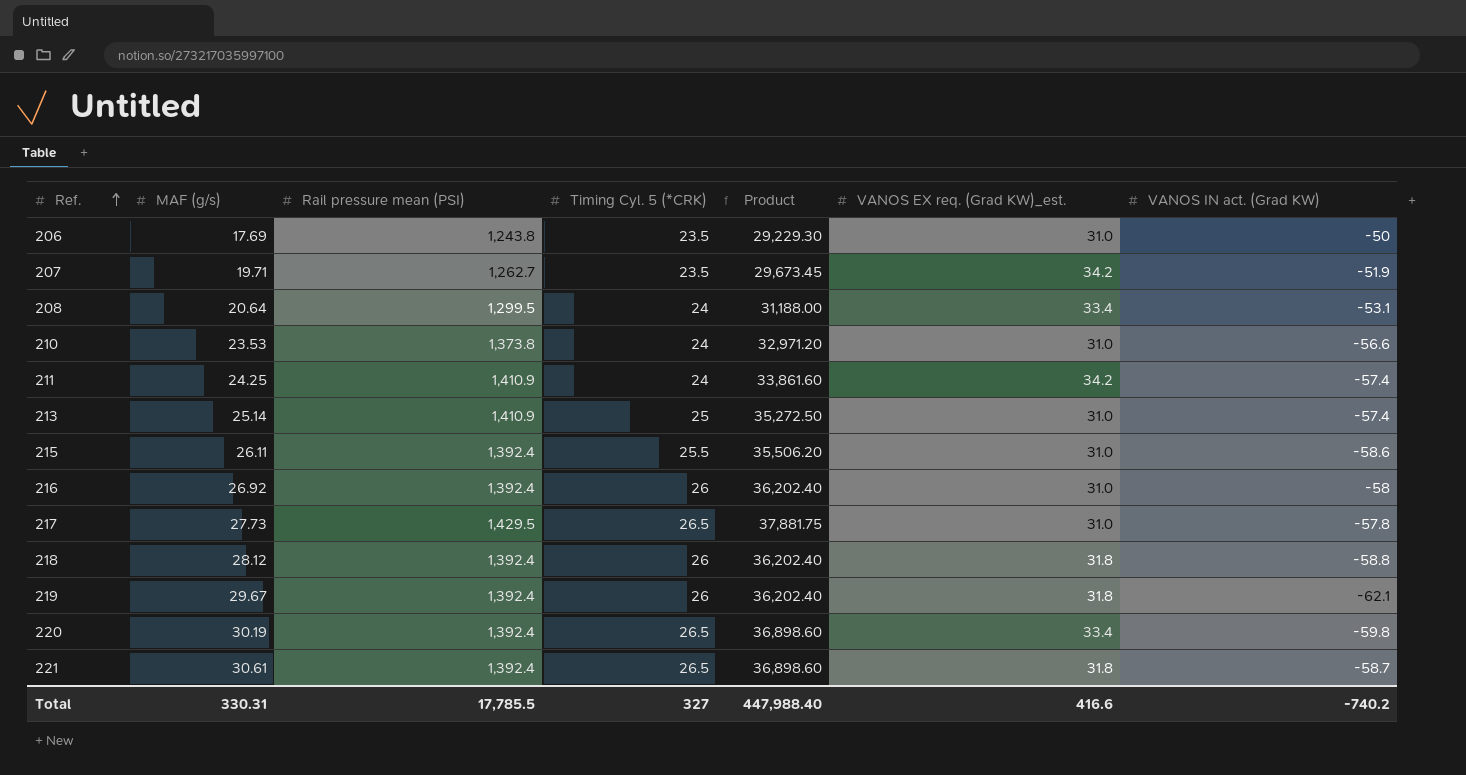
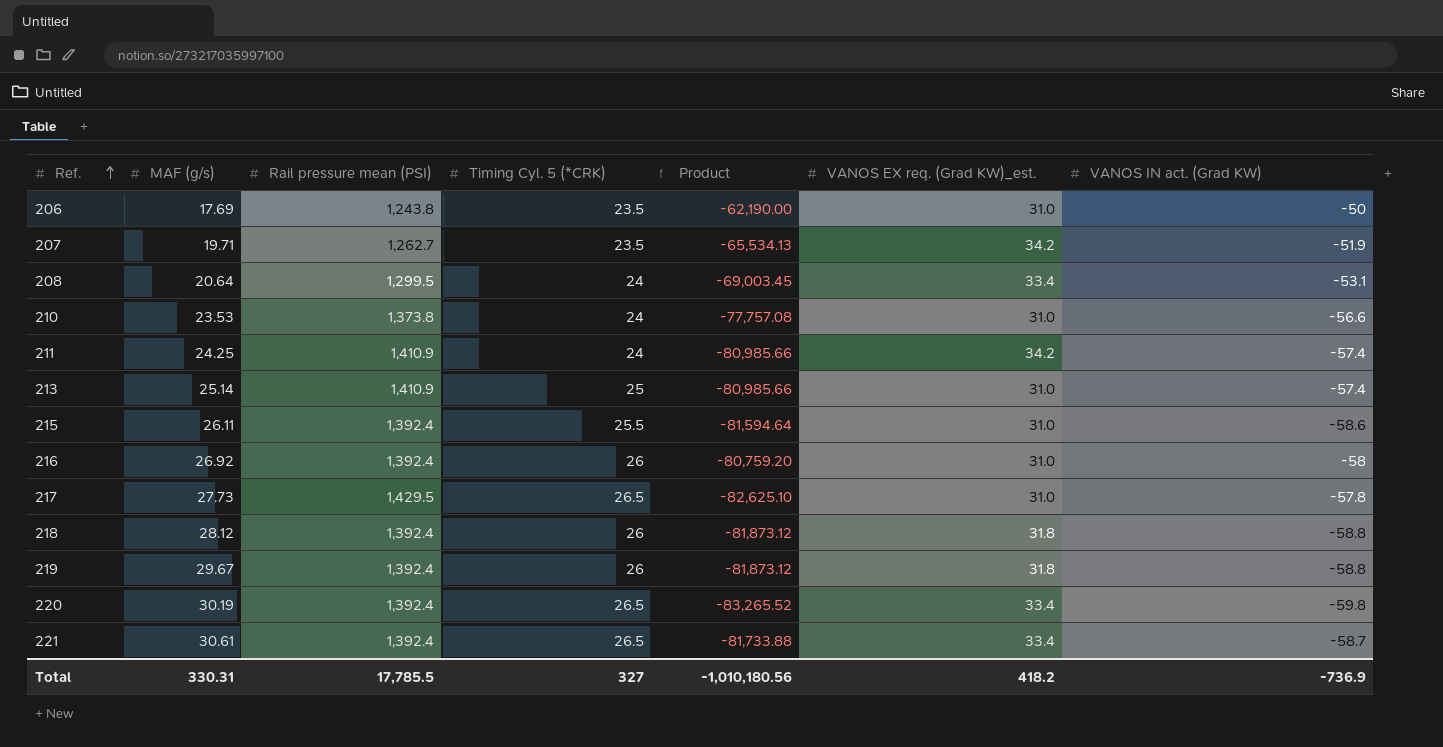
column Product | formula: [Rail pressure mean (PSI)] * [Timing Cyl. 5 (*CRK)] -> [Rail pressure mean (PSI)] * [VANOS IN act. (Grad KW)]
219 | VANOS IN act. (Grad KW): -62.1 -> -58.8
221 | VANOS EX req. (Grad KW)_est.: 31.8 -> 33.4
Total | Product: 447,988.40 -> -1,010,180.56
Total | VANOS EX req. (Grad KW)_est.: 416.6 -> 418.2
Total | VANOS IN act. (Grad KW): -740.2 -> -736.9

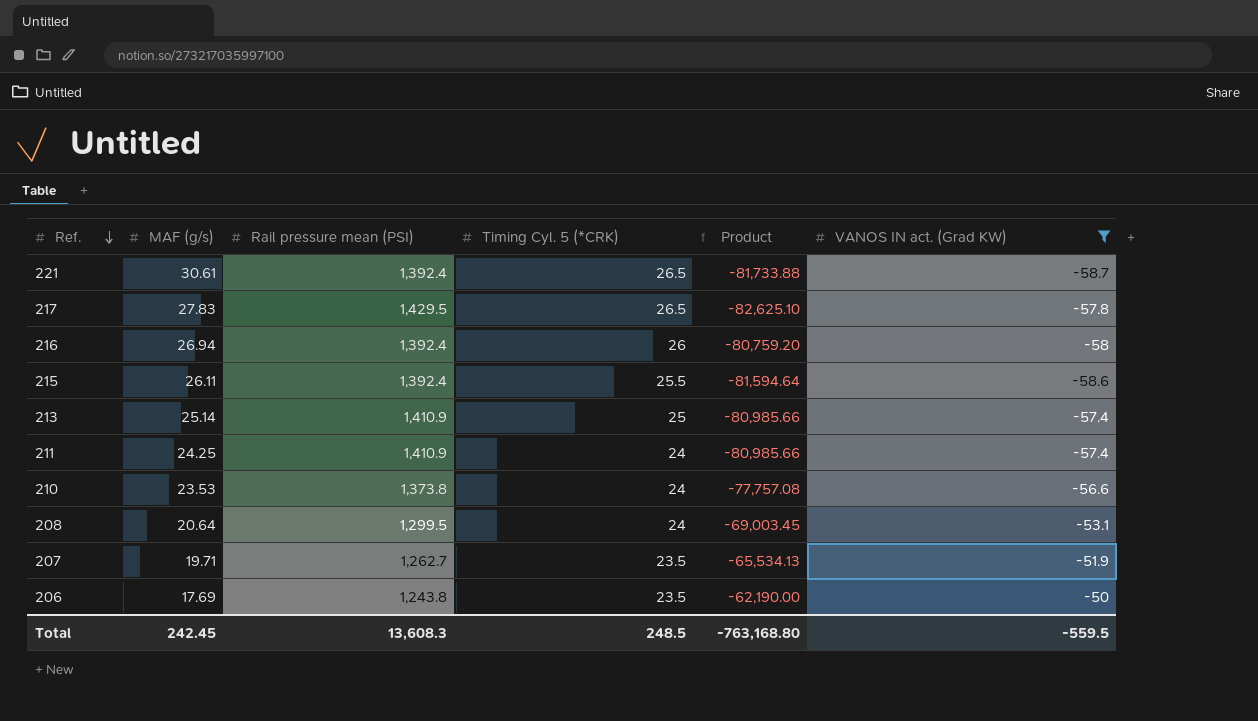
filter: none -> VANOS IN act. (Grad KW) >= -58.7
row order: Ref. ascending -> Ref. descending
column VANOS EX req. (Grad KW)_est. | position: 6 -> none
217 | MAF (g/s): 27.73 -> 27.83
216 | MAF (g/s): 26.92 -> 26.94
Total | MAF (g/s): 330.31 -> 242.45
Total | Rail pressure mean (PSI): 17,785.5 -> 13,608.3
Total | Timing Cyl. 5 (*CRK): 327 -> 248.5
Total | Product: -1,010,180.56 -> -763,168.80
Total | VANOS IN act. (Grad KW): -736.9 -> -559.5

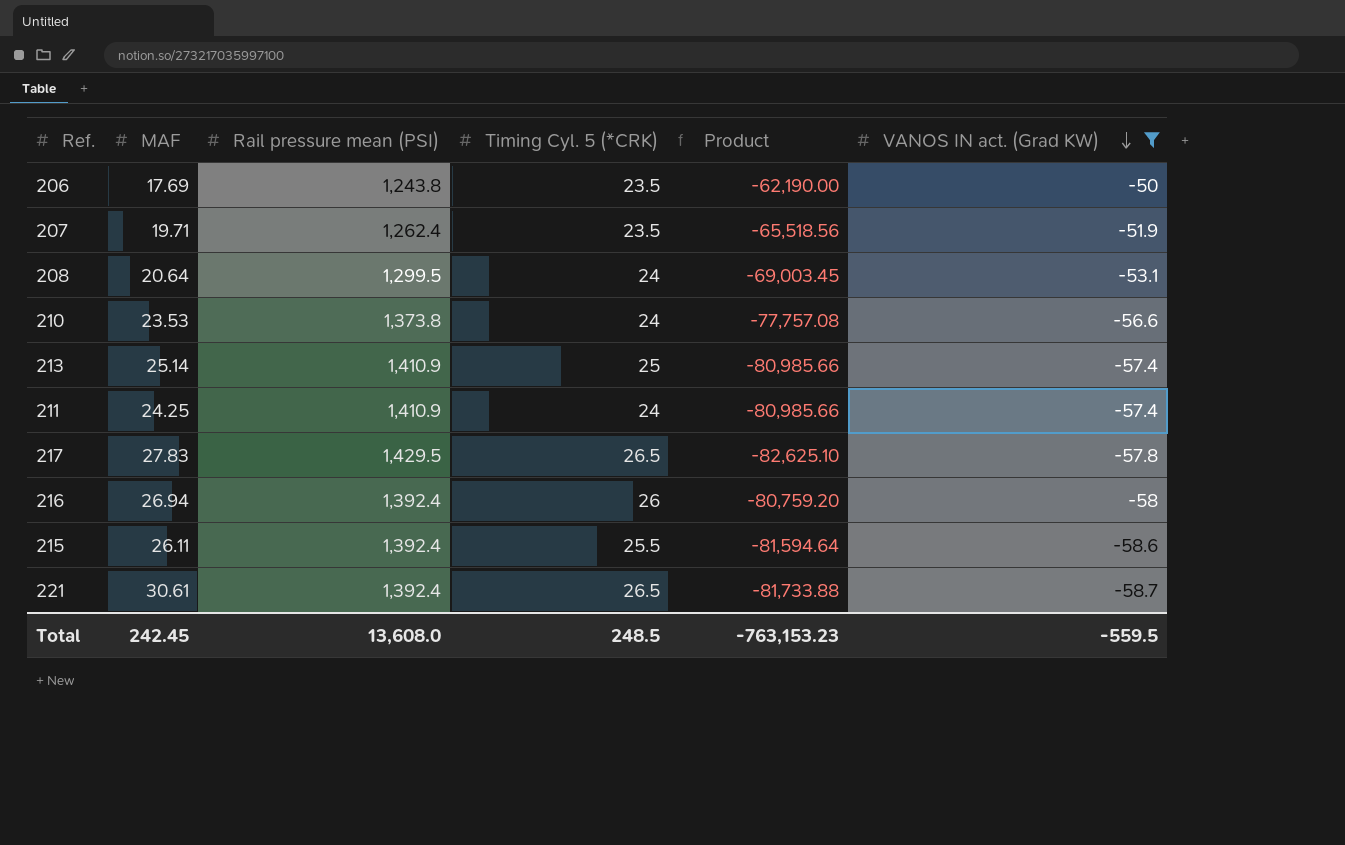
row order: Ref. descending -> VANOS IN act. (Grad KW) descending
column name: MAF (g/s) -> MAF
207 | Rail pressure mean (PSI): 1,262.7 -> 1,262.4
207 | Product: -65,534.13 -> -65,518.56
Total | Rail pressure mean (PSI): 13,608.3 -> 13,608.0
Total | Product: -763,168.80 -> -763,153.23

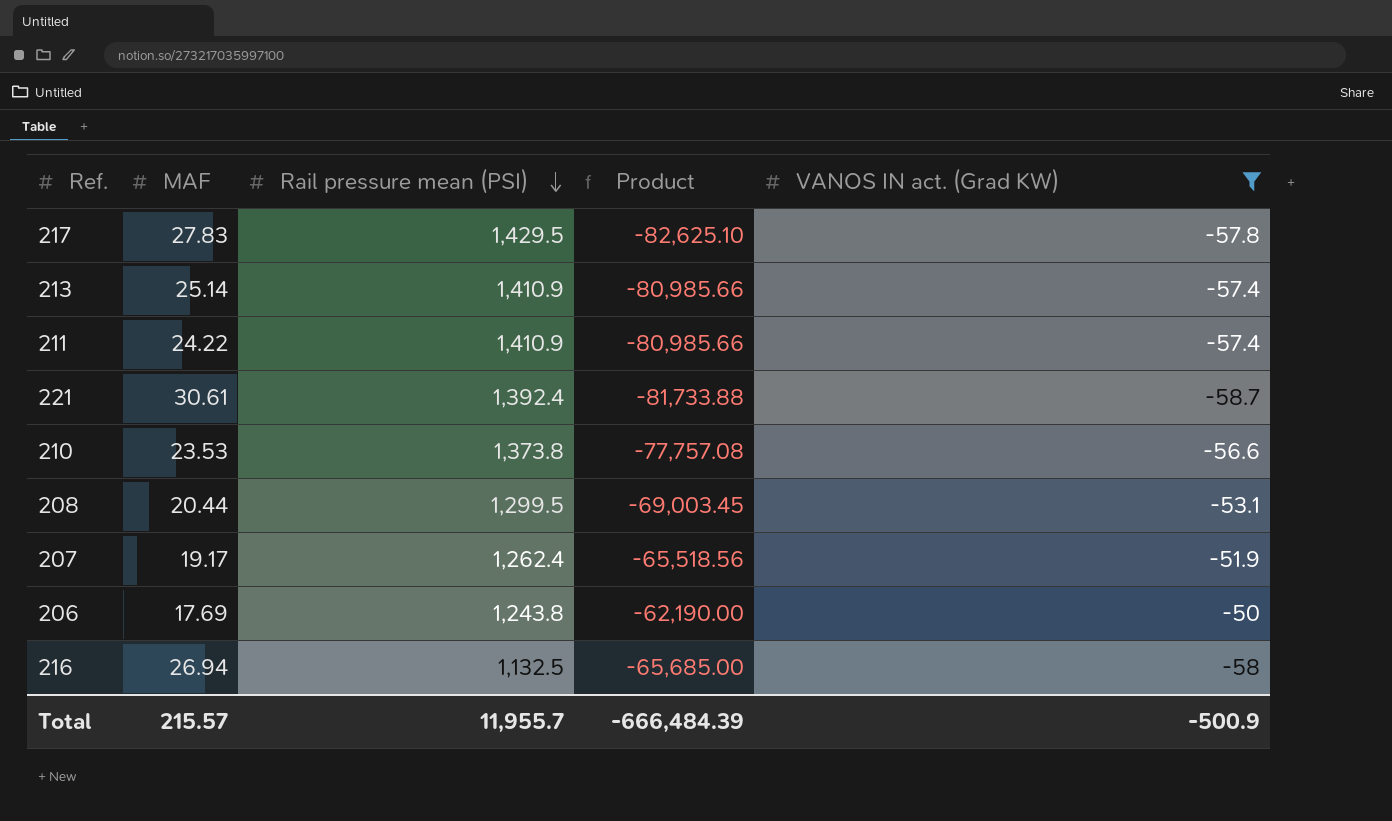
row order: VANOS IN act. (Grad KW) descending -> Rail pressure mean (PSI) descending
column Timing Cyl. 5 (*CRK) | position: 4 -> none
row 215: 26.11 | 1,392.4 | 25.5 | -81,594.64 | -58.6 -> none
211 | MAF: 24.25 -> 24.22
208 | MAF: 20.64 -> 20.44
207 | MAF: 19.71 -> 19.17
216 | Rail pressure mean (PSI): 1,392.4 -> 1,132.5
216 | Product: -80,759.20 -> -65,685.00
Total | MAF: 242.45 -> 215.57
Total | Rail pressure mean (PSI): 13,608.0 -> 11,955.7
Total | Product: -763,153.23 -> -666,484.39
Total | VANOS IN act. (Grad KW): -559.5 -> -500.9

